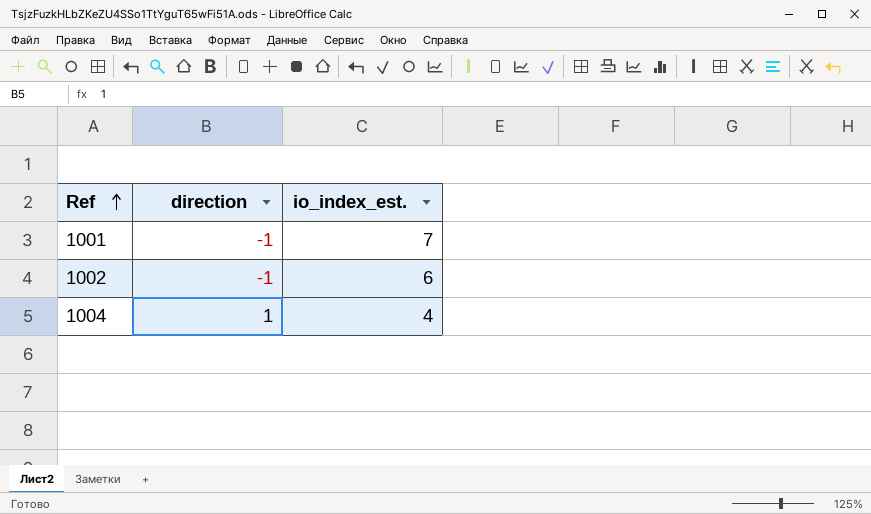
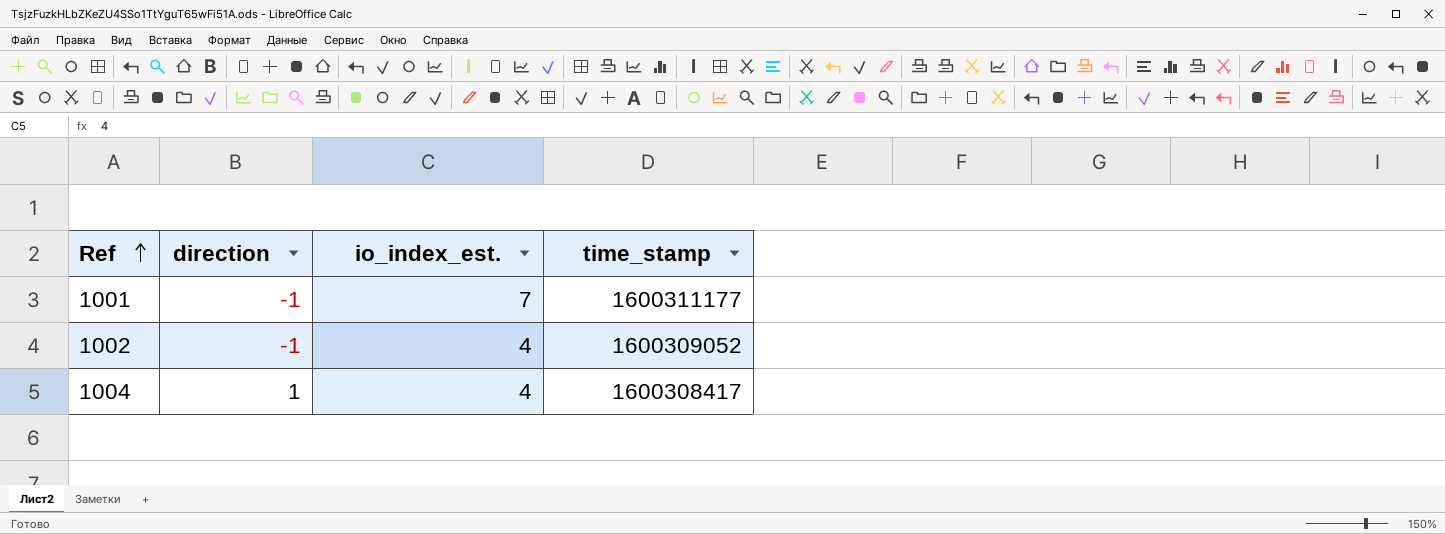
column time_stamp | position: none -> 4
1002 | io_index_est.: 6 -> 4

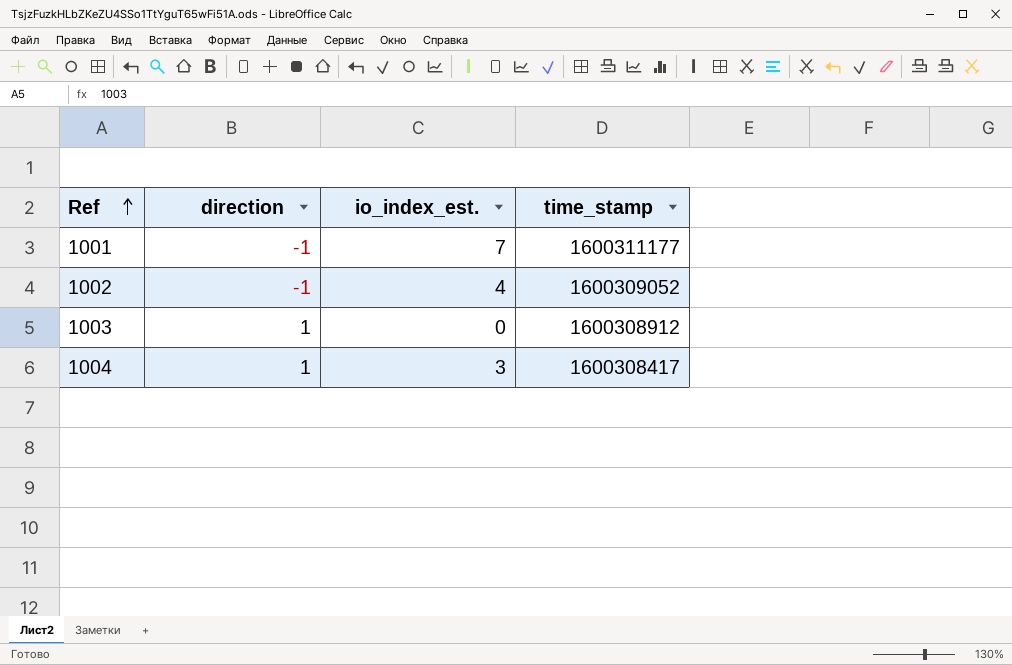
row 1003: none -> 1 | 0 | 1600308912
1004 | io_index_est.: 4 -> 3

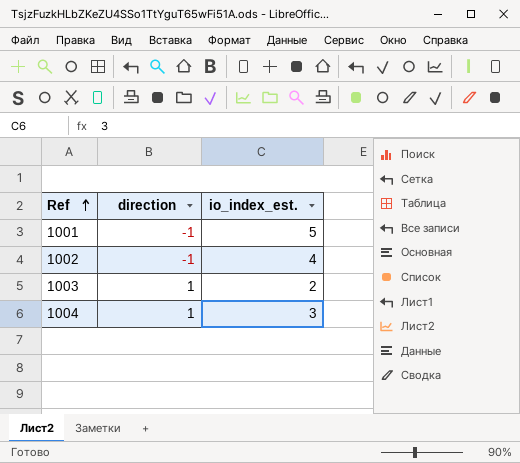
column time_stamp | position: 4 -> none
1001 | io_index_est.: 7 -> 5
1003 | io_index_est.: 0 -> 2

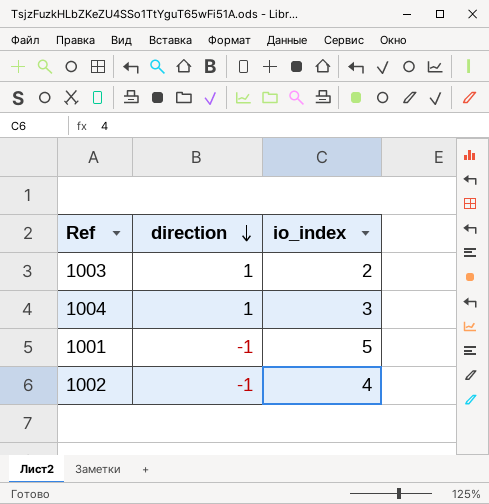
row order: Ref ascending -> direction descending
column name: io_index_est. -> io_index

